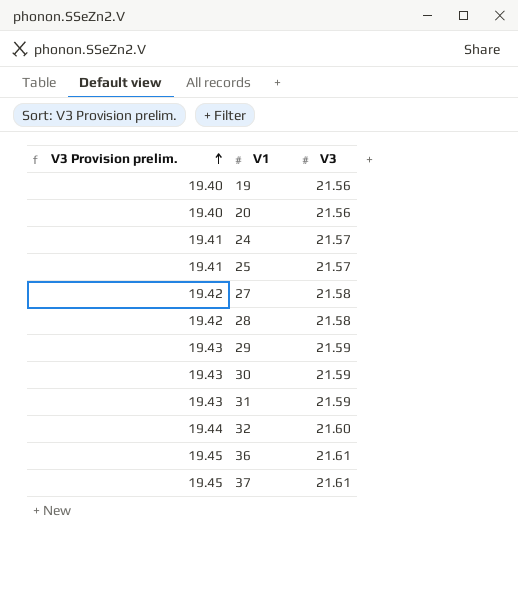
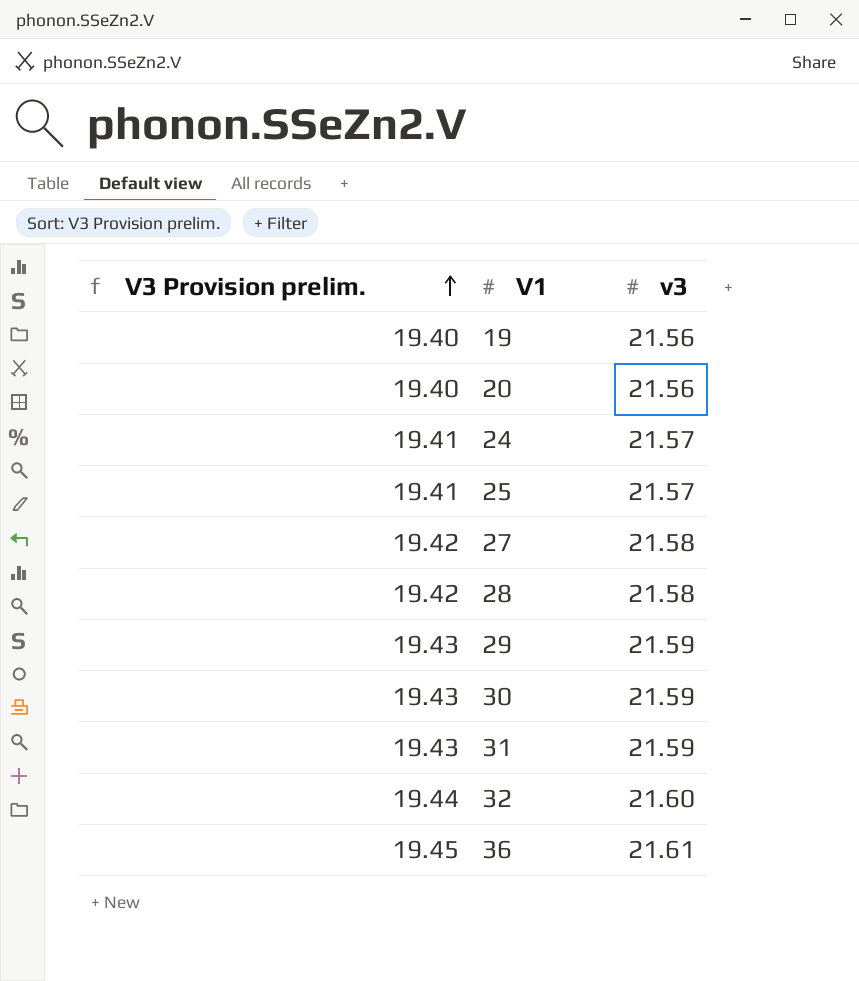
column name: V3 -> v3
row 37: 19.45 | 21.61 -> none

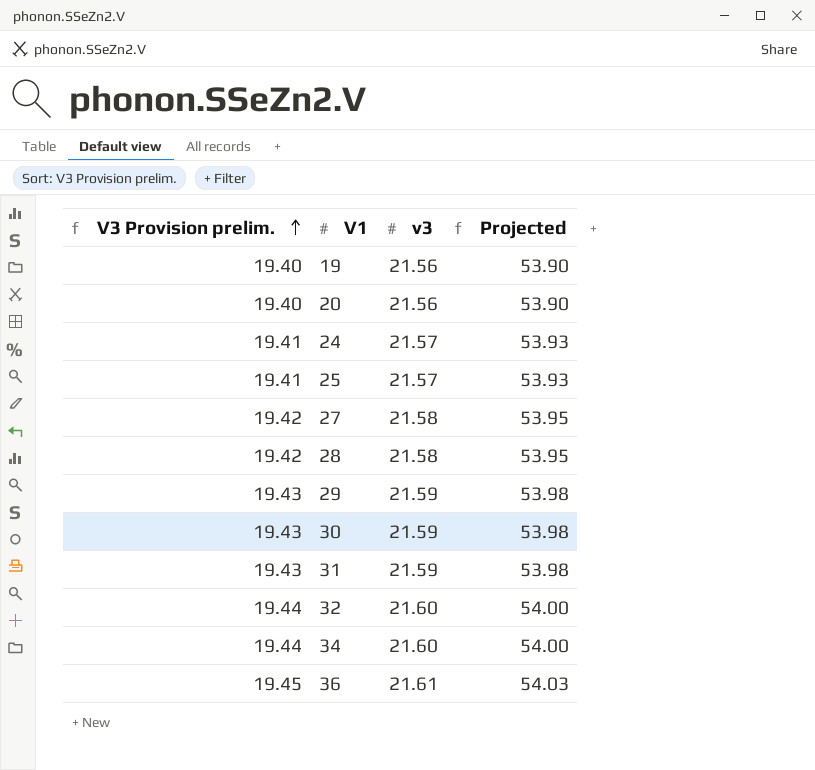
column Projected | formula: none -> [v3] * 2.5
row 34: none -> 19.44 | 21.60 | 54.00

